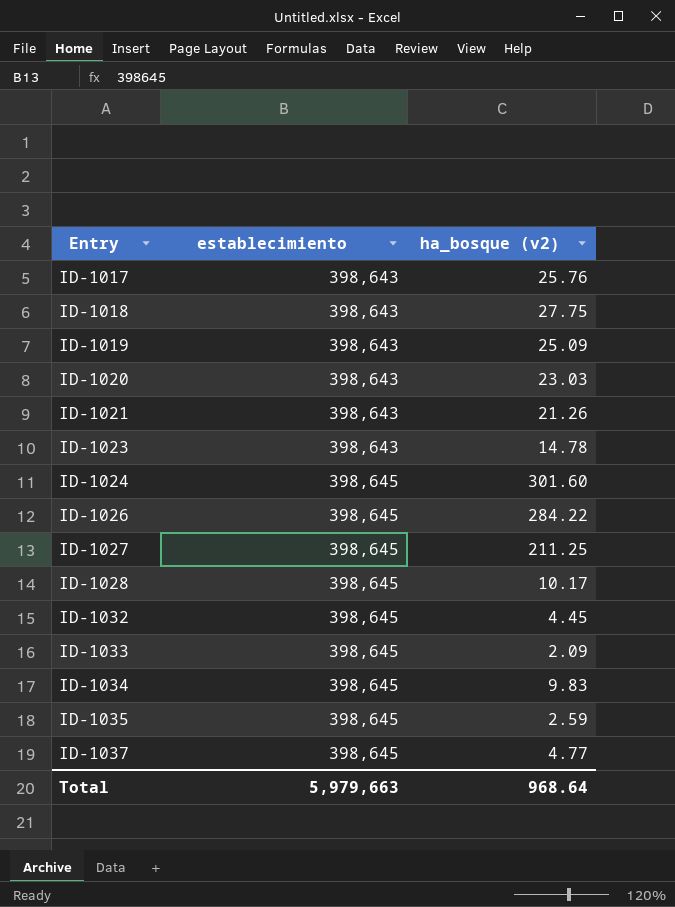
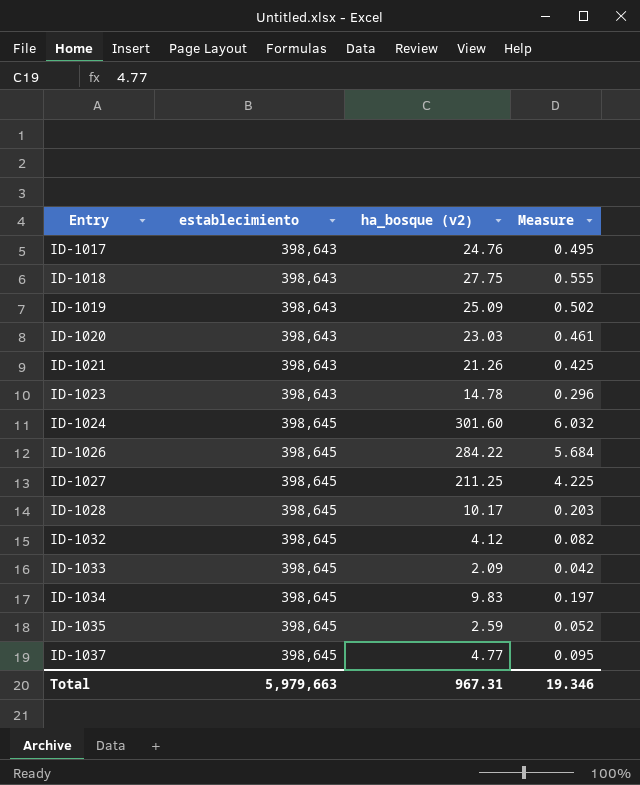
column Measure | formula: none -> [ha_bosque (v2)] * 0.02
ID-1017 | ha_bosque (v2): 25.76 -> 24.76
ID-1032 | ha_bosque (v2): 4.45 -> 4.12
Total | ha_bosque (v2): 968.64 -> 967.31

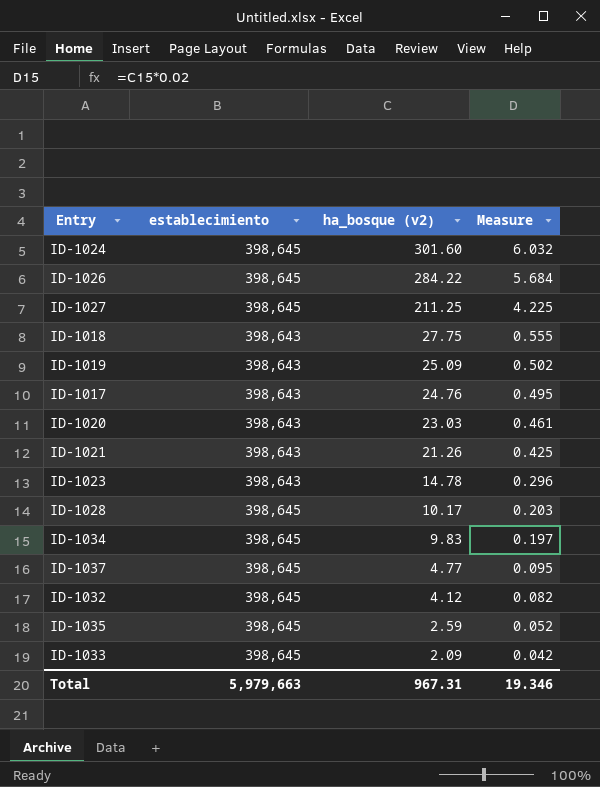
row order: Entry ascending -> ha_bosque (v2) descending

